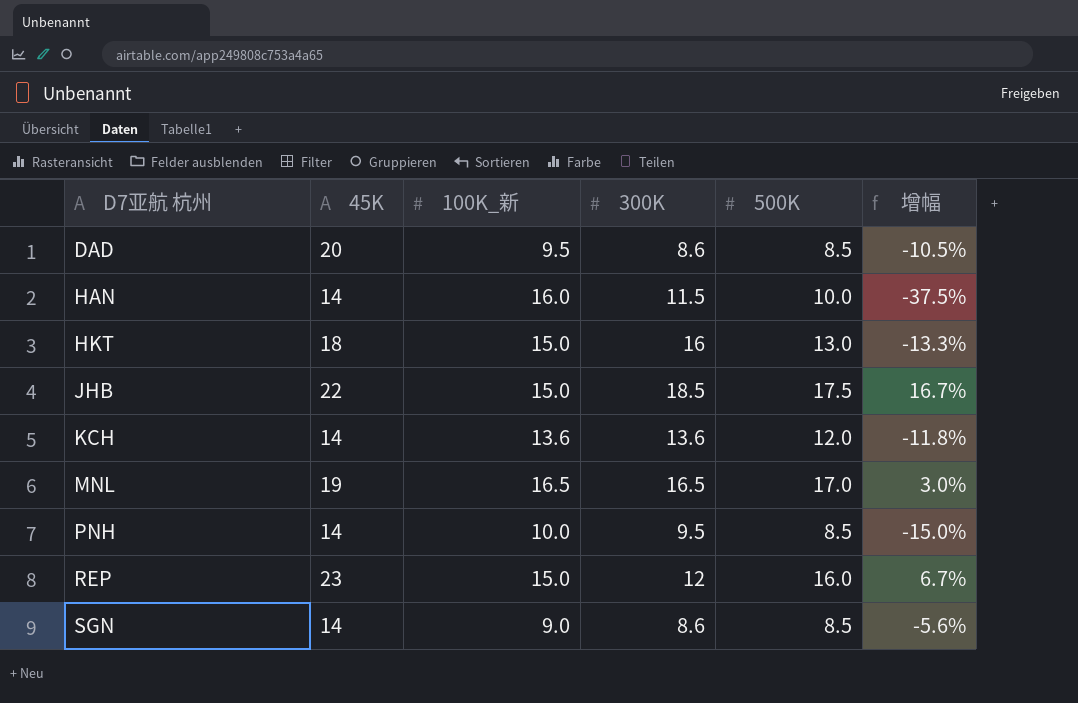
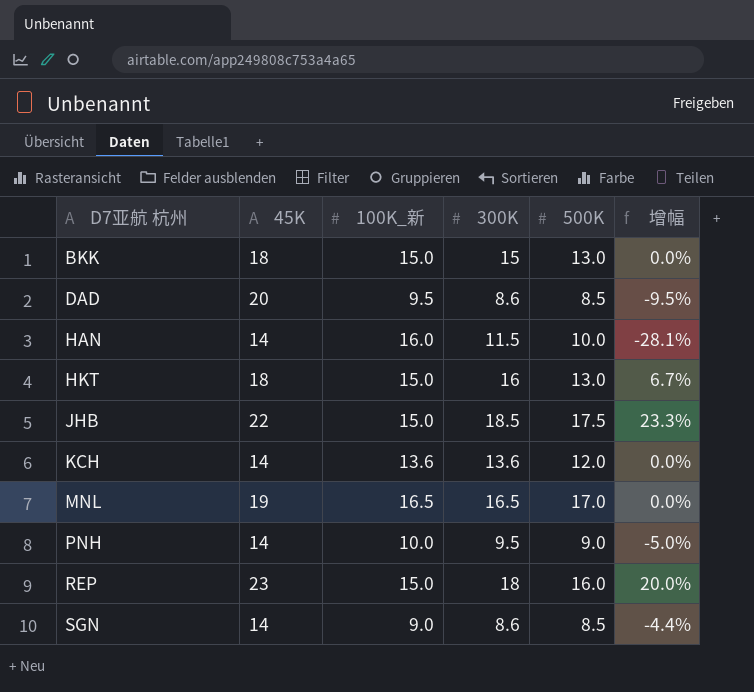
column 增幅 | formula: ([500K] - [100K_新]) / [100K_新] -> ([300K] - [100K_新]) / [100K_新]
row BKK: none -> 18 | 15.0 | 15 | 13.0 | 0.0%
PNH | 500K: 8.5 -> 9.0
REP | 300K: 12 -> 18

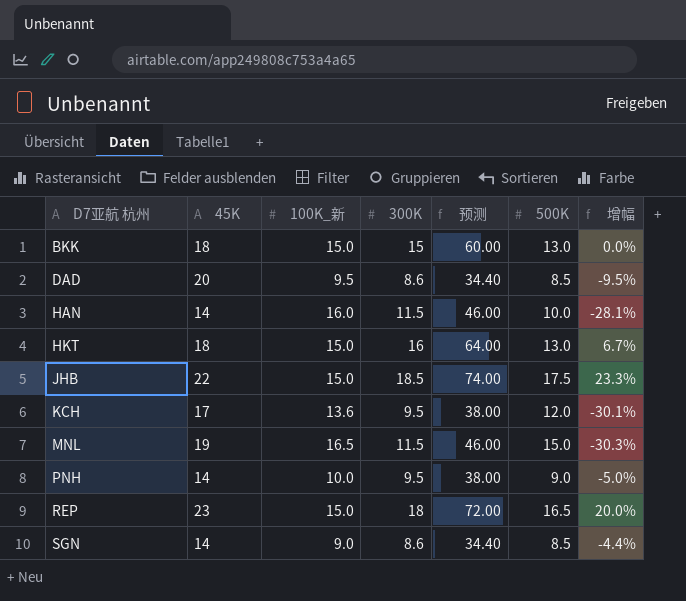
column 预测 | formula: none -> [300K] * 4
KCH | 45K: 14 -> 17
KCH | 300K: 13.6 -> 9.5
KCH | 增幅: 0.0% -> -30.1%
MNL | 300K: 16.5 -> 11.5
MNL | 500K: 17.0 -> 15.0
MNL | 增幅: 0.0% -> -30.3%
REP | 500K: 16.0 -> 16.5

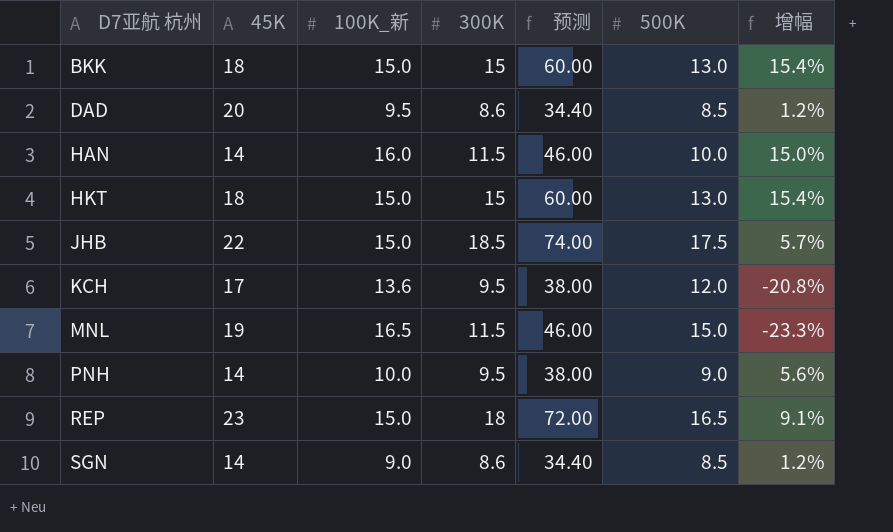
column 增幅 | formula: ([300K] - [100K_新]) / [100K_新] -> ([300K] - [500K]) / [500K]
HKT | 300K: 16 -> 15
HKT | 预测: 64.00 -> 60.00

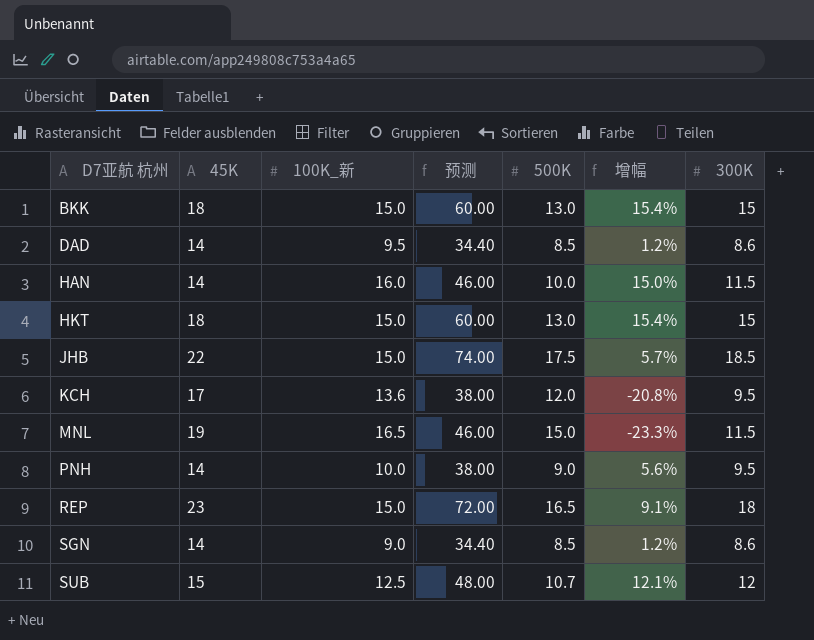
column 300K | position: 4 -> 7
DAD | 45K: 20 -> 14
row SUB: none -> 15 | 12.5 | 48.00 | 10.7 | 12.1% | 12

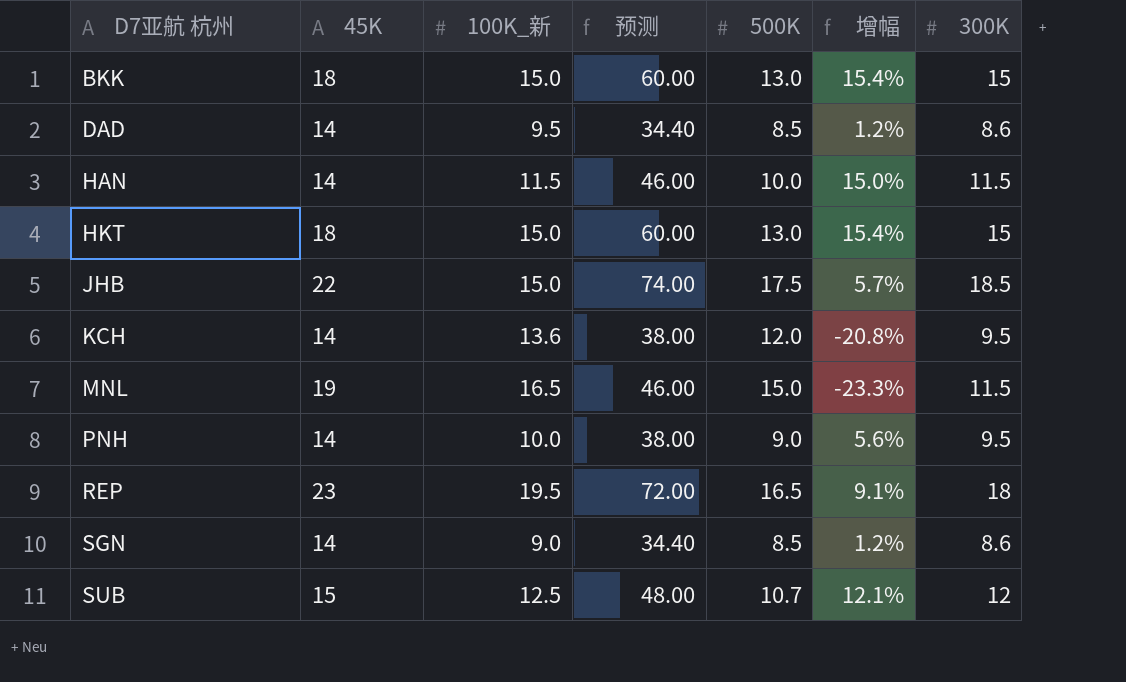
HAN | 100K_新: 16.0 -> 11.5
KCH | 45K: 17 -> 14
REP | 100K_新: 15.0 -> 19.5

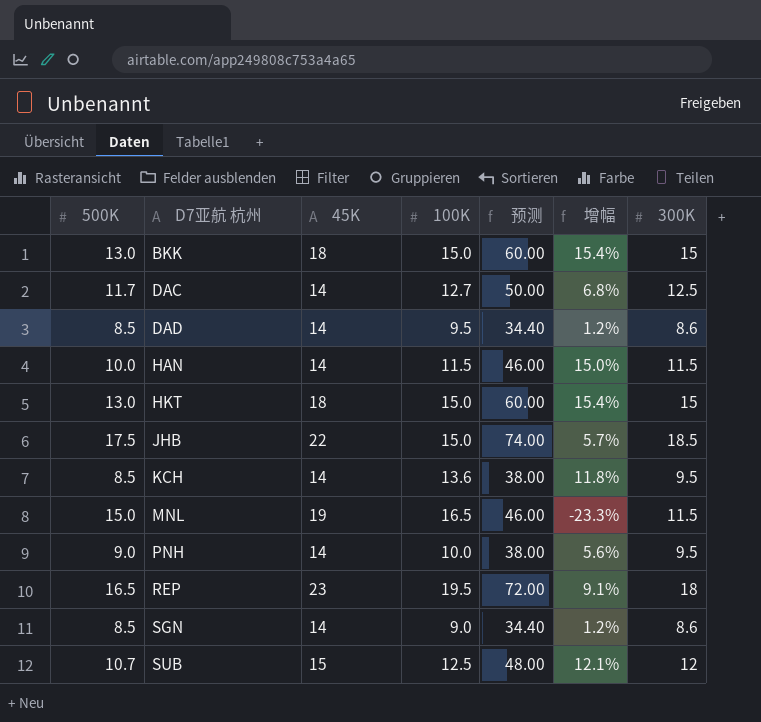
column 500K | position: 5 -> 1
column name: 100K_新 -> 100K
row DAC: none -> 11.7 | 14 | 12.7 | 50.00 | 6.8% | 12.5
KCH | 500K: 12.0 -> 8.5
KCH | 增幅: -20.8% -> 11.8%

